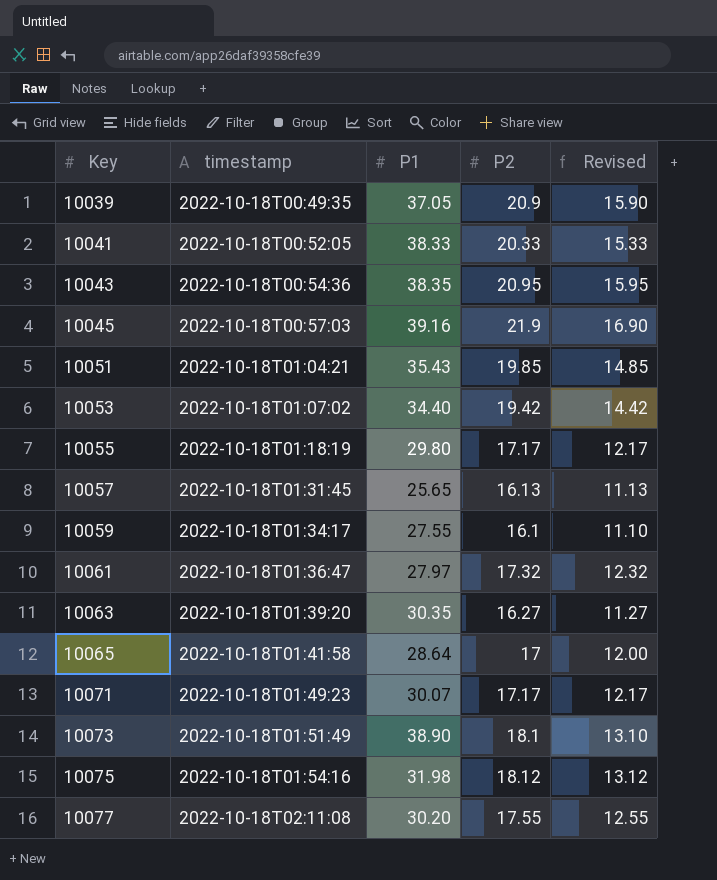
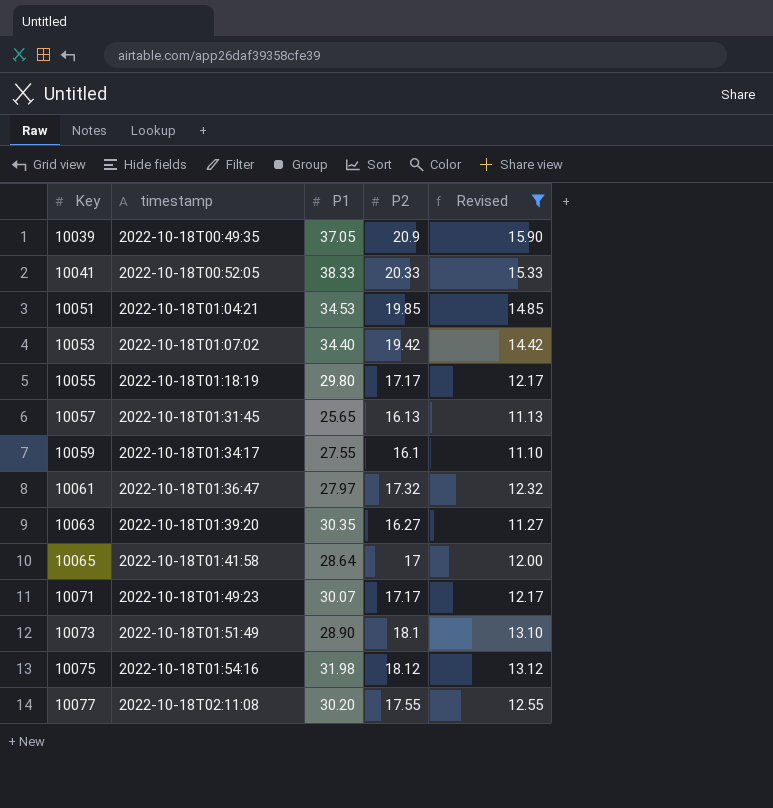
filter: none -> Revised <= 15.90
10051 | P1: 35.43 -> 34.53
10073 | P1: 38.90 -> 28.90

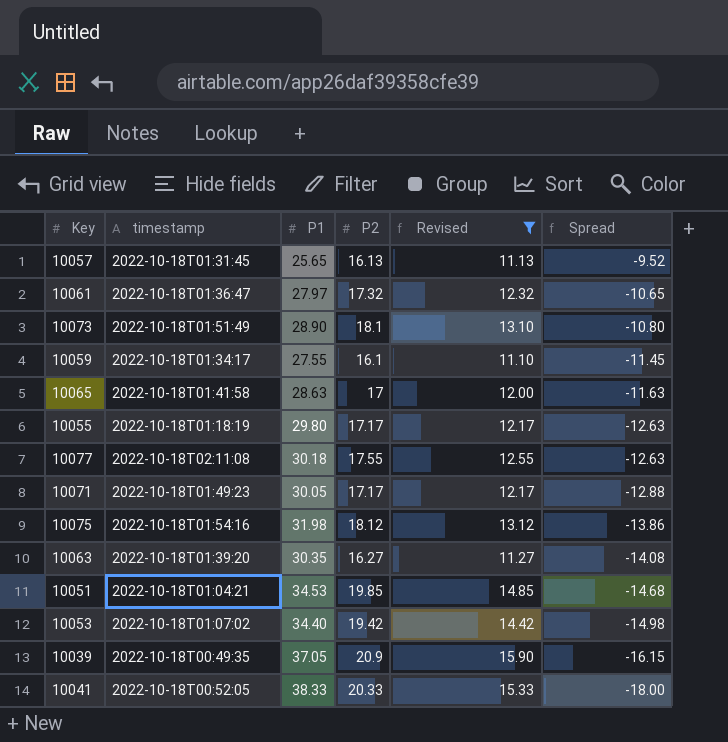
row order: Key ascending -> Spread descending
column Spread | formula: none -> [P2] - [P1]
10065 | P1: 28.64 -> 28.63
10077 | P1: 30.20 -> 30.18
10071 | P1: 30.07 -> 30.05

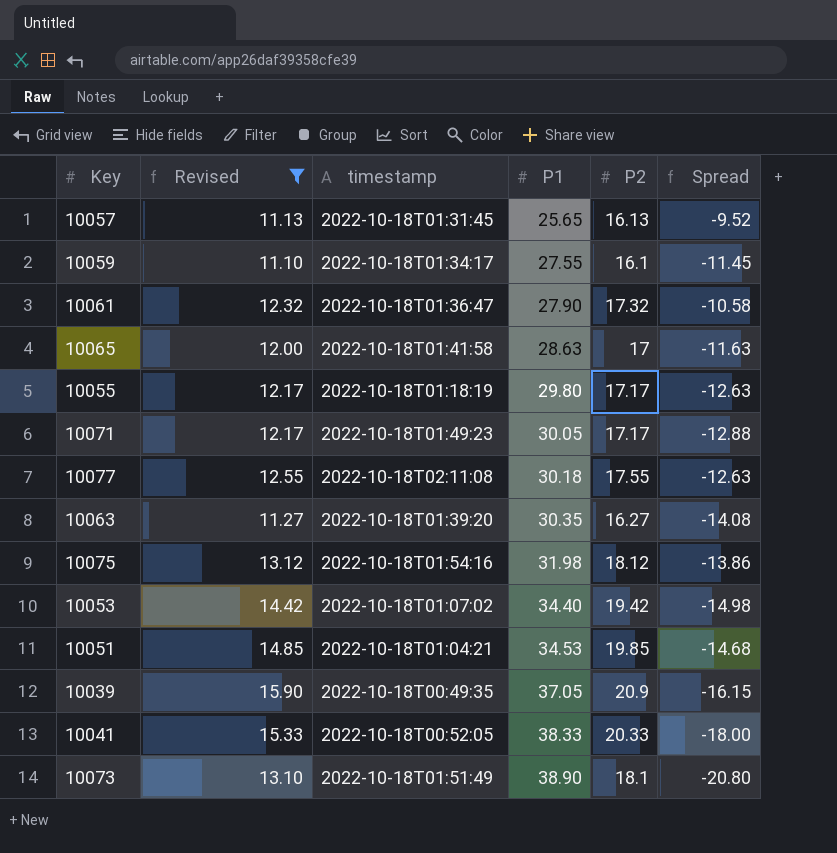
row order: Spread descending -> P1 ascending
column Revised | position: 5 -> 2
10061 | P1: 27.97 -> 27.90
10061 | Spread: -10.65 -> -10.58
10073 | P1: 28.90 -> 38.90
10073 | Spread: -10.80 -> -20.80

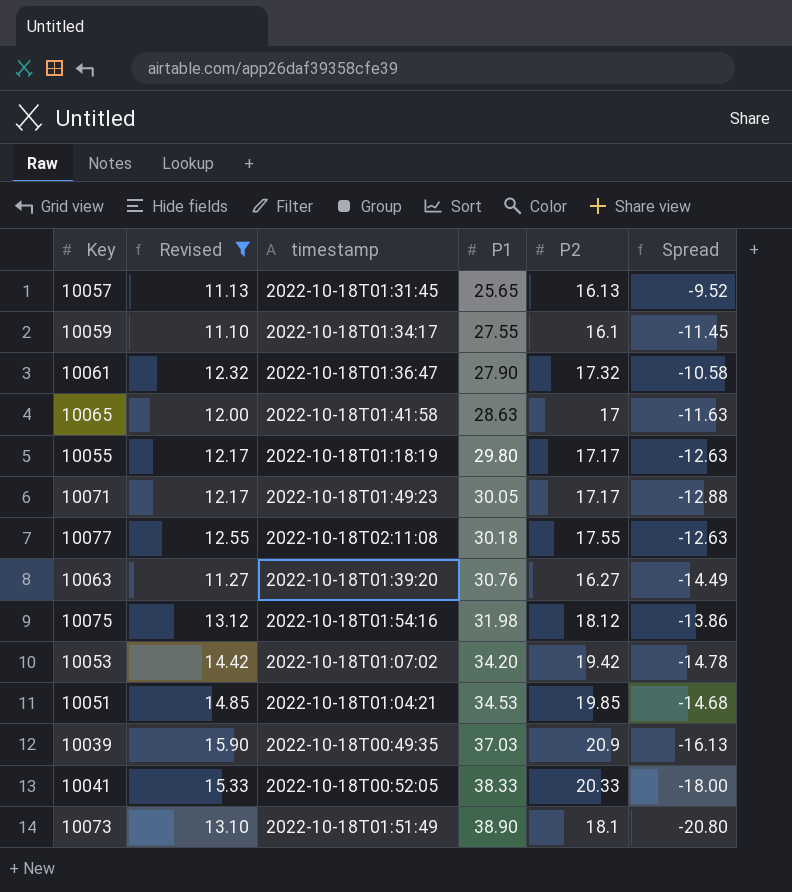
10063 | P1: 30.35 -> 30.76
10063 | Spread: -14.08 -> -14.49
10053 | P1: 34.40 -> 34.20
10053 | Spread: -14.98 -> -14.78
10039 | P1: 37.05 -> 37.03
10039 | Spread: -16.15 -> -16.13

